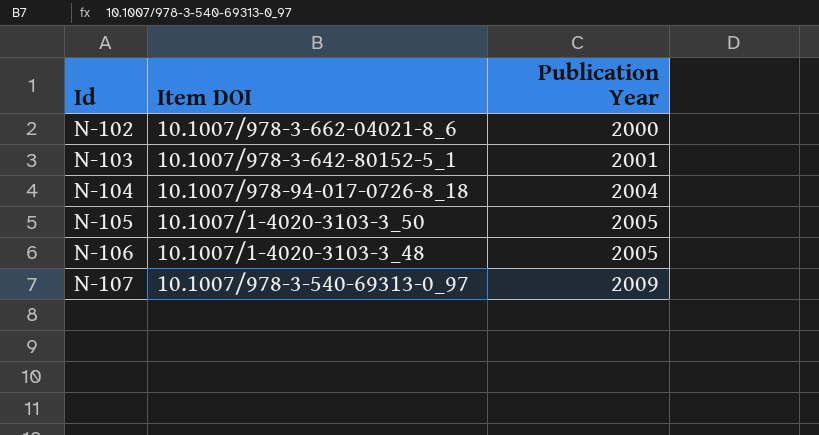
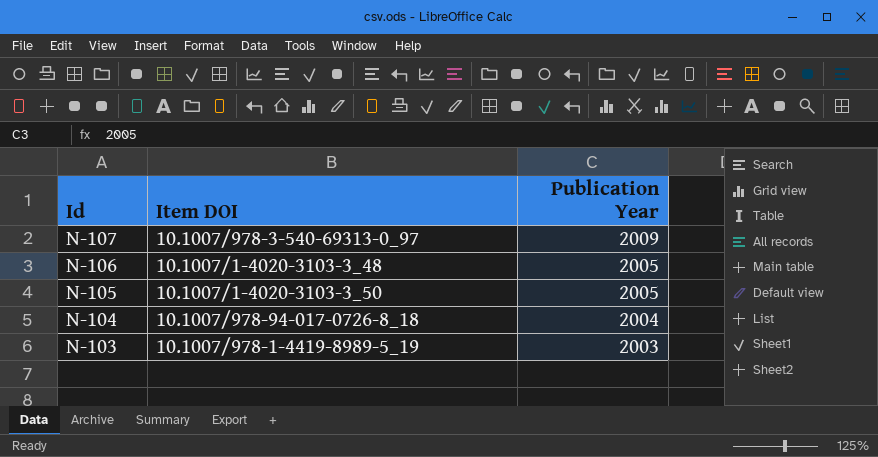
row order: Id ascending -> Id descending
row N-102: 10.1007/978-3-662-04021-8_6 | 2000 -> none
N-103 | Item DOI: 10.1007/978-3-642-80152-5_1 -> 10.1007/978-1-4419-8989-5_19
N-103 | Publication Year: 2001 -> 2003

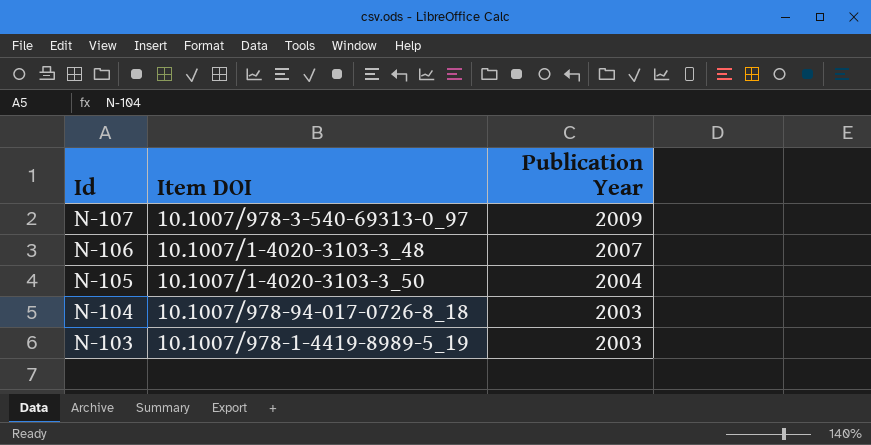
N-106 | Publication Year: 2005 -> 2007
N-105 | Publication Year: 2005 -> 2004
N-104 | Publication Year: 2004 -> 2003

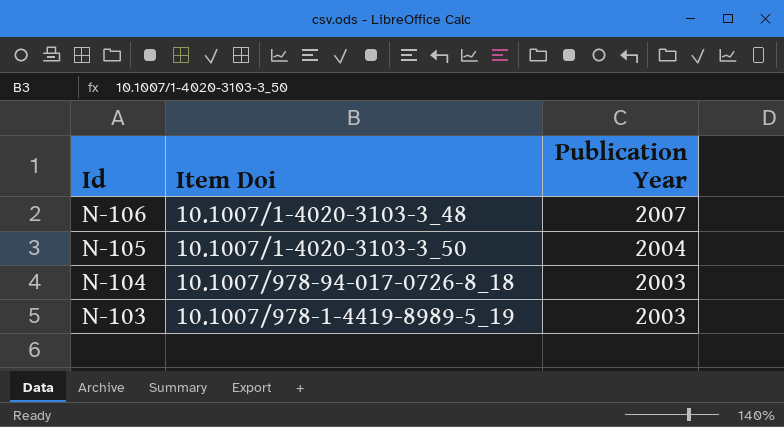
column name: Item DOI -> Item Doi
row N-107: 10.1007/978-3-540-69313-0_97 | 2009 -> none

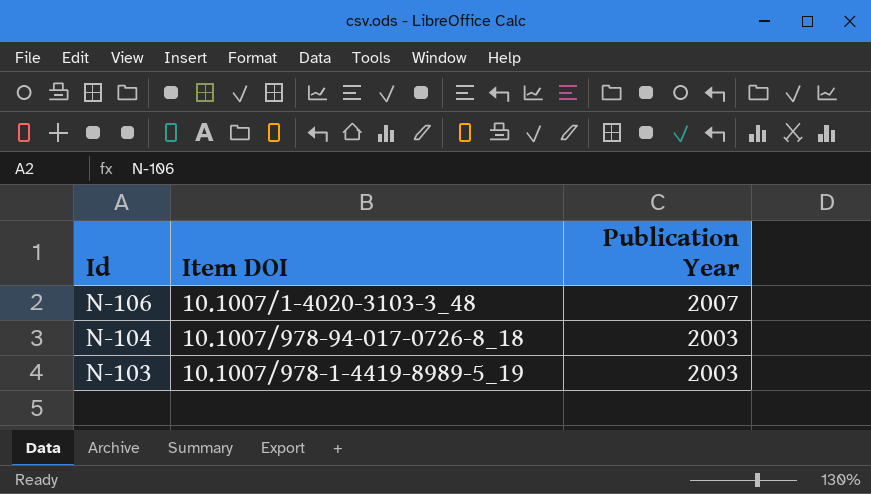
column name: Item Doi -> Item DOI
row N-105: 10.1007/1-4020-3103-3_50 | 2004 -> none

